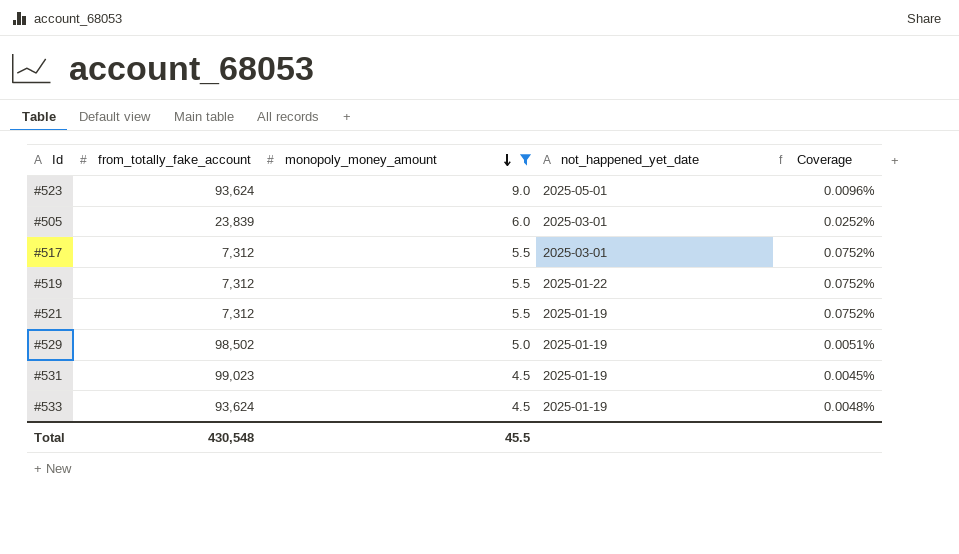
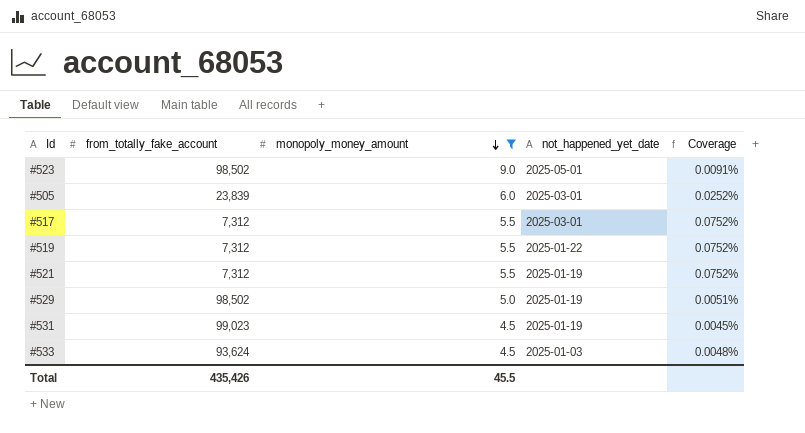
#523 | from_totally_fake_account: 93,624 -> 98,502
#523 | Coverage: 0.0096% -> 0.0091%
#533 | not_happened_yet_date: 2025-01-19 -> 2025-01-03
Total | from_totally_fake_account: 430,548 -> 435,426

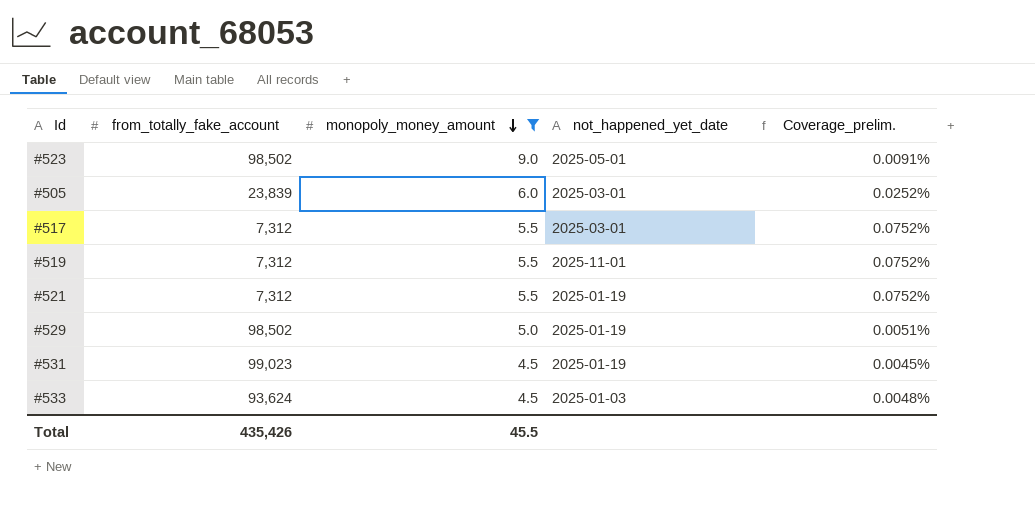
column name: Coverage -> Coverage_prelim.
#519 | not_happened_yet_date: 2025-01-22 -> 2025-11-01

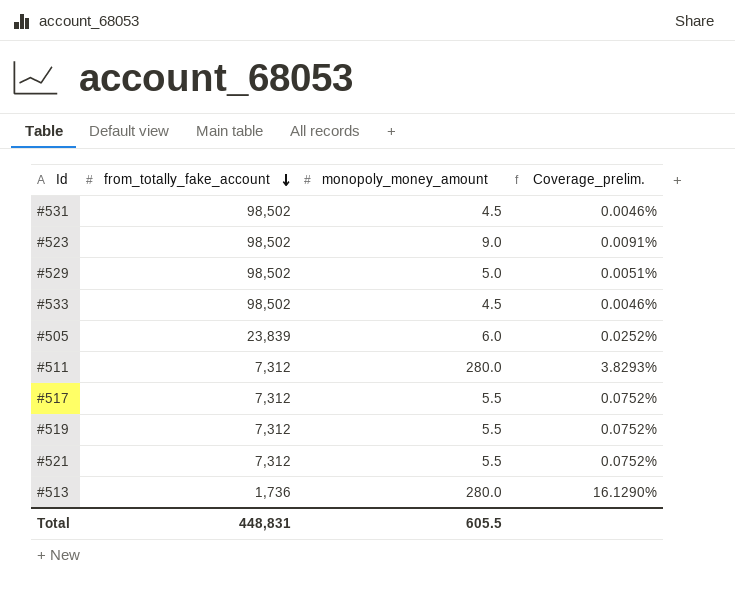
filter: monopoly_money_amount != 280.0 -> none
row order: monopoly_money_amount descending -> from_totally_fake_account descending
column not_happened_yet_date | position: 4 -> none
#531 | from_totally_fake_account: 99,023 -> 98,502
#531 | Coverage_prelim.: 0.0045% -> 0.0046%
#533 | from_totally_fake_account: 93,624 -> 98,502
#533 | Coverage_prelim.: 0.0048% -> 0.0046%
Total | from_totally_fake_account: 435,426 -> 448,831
Total | monopoly_money_amount: 45.5 -> 605.5

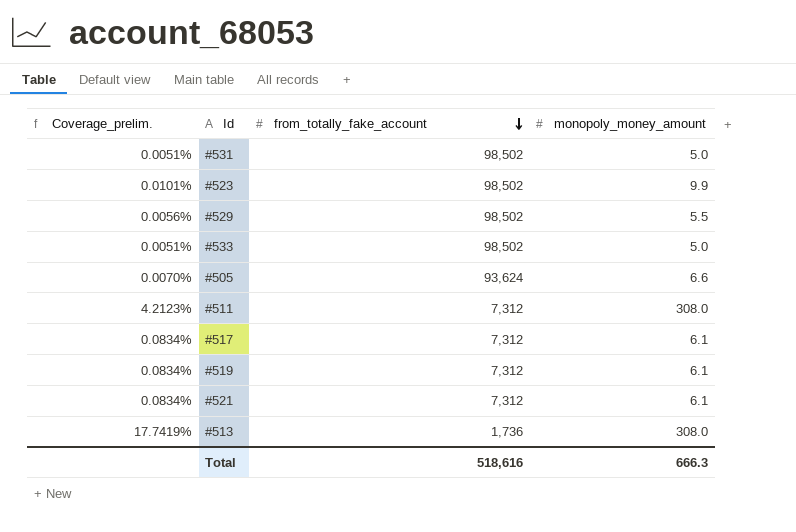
column Coverage_prelim. | position: 4 -> 1
#531 | Coverage_prelim.: 0.0046% -> 0.0051%
#531 | monopoly_money_amount: 4.5 -> 5.0
#523 | Coverage_prelim.: 0.0091% -> 0.0101%
#523 | monopoly_money_amount: 9.0 -> 9.9
#529 | Coverage_prelim.: 0.0051% -> 0.0056%
#529 | monopoly_money_amount: 5.0 -> 5.5
#533 | Coverage_prelim.: 0.0046% -> 0.0051%
#533 | monopoly_money_amount: 4.5 -> 5.0
#505 | Coverage_prelim.: 0.0252% -> 0.0070%
#505 | from_totally_fake_account: 23,839 -> 93,624
#505 | monopoly_money_amount: 6.0 -> 6.6
#511 | Coverage_prelim.: 3.8293% -> 4.2123%
#511 | monopoly_money_amount: 280.0 -> 308.0
#517 | Coverage_prelim.: 0.0752% -> 0.0834%
#517 | monopoly_money_amount: 5.5 -> 6.1
#519 | Coverage_prelim.: 0.0752% -> 0.0834%
#519 | monopoly_money_amount: 5.5 -> 6.1
#521 | Coverage_prelim.: 0.0752% -> 0.0834%
#521 | monopoly_money_amount: 5.5 -> 6.1
#513 | Coverage_prelim.: 16.1290% -> 17.7419%
#513 | monopoly_money_amount: 280.0 -> 308.0
Total | from_totally_fake_account: 448,831 -> 518,616
Total | monopoly_money_amount: 605.5 -> 666.3

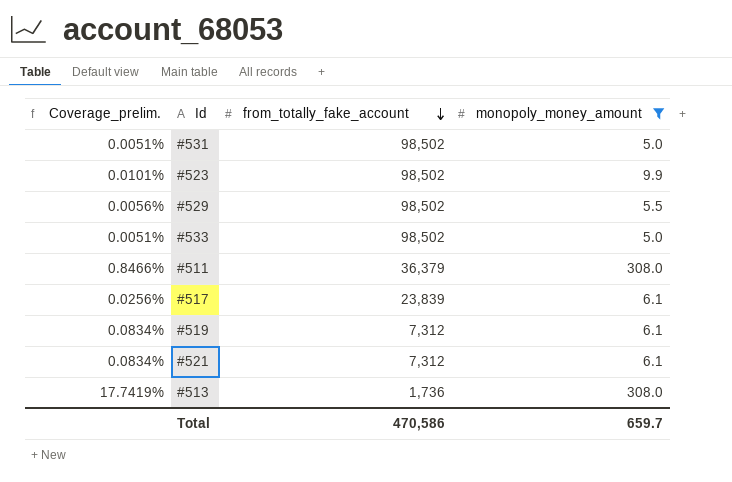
filter: none -> monopoly_money_amount != 6.6
#511 | Coverage_prelim.: 4.2123% -> 0.8466%
#511 | from_totally_fake_account: 7,312 -> 36,379
#517 | Coverage_prelim.: 0.0834% -> 0.0256%
#517 | from_totally_fake_account: 7,312 -> 23,839
Total | from_totally_fake_account: 518,616 -> 470,586
Total | monopoly_money_amount: 666.3 -> 659.7

